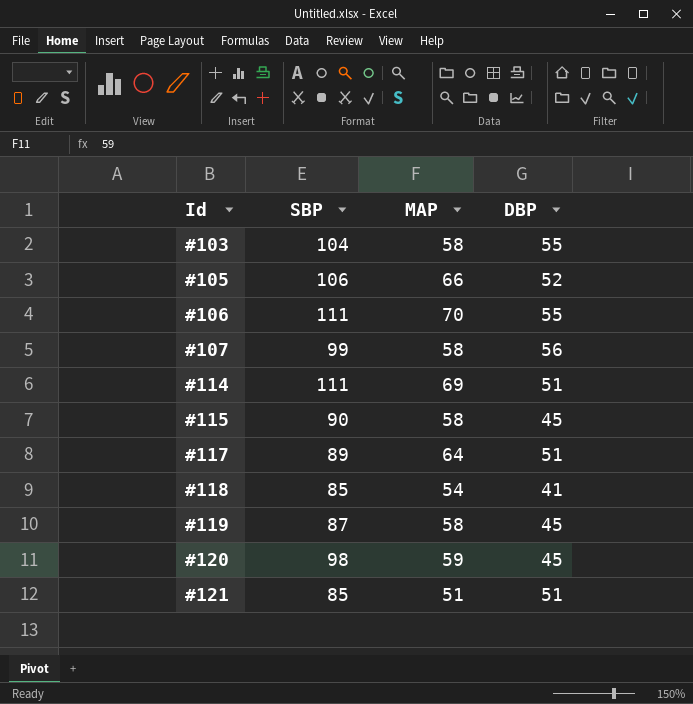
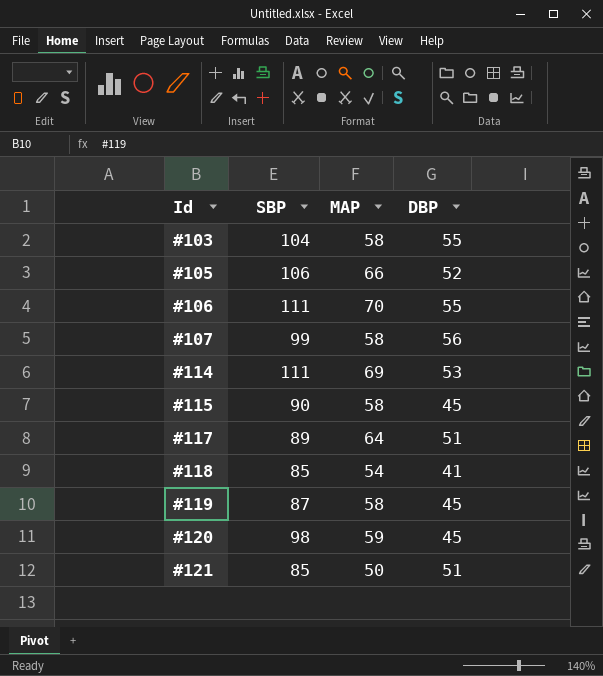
#114 | DBP: 51 -> 53
#121 | MAP: 51 -> 50

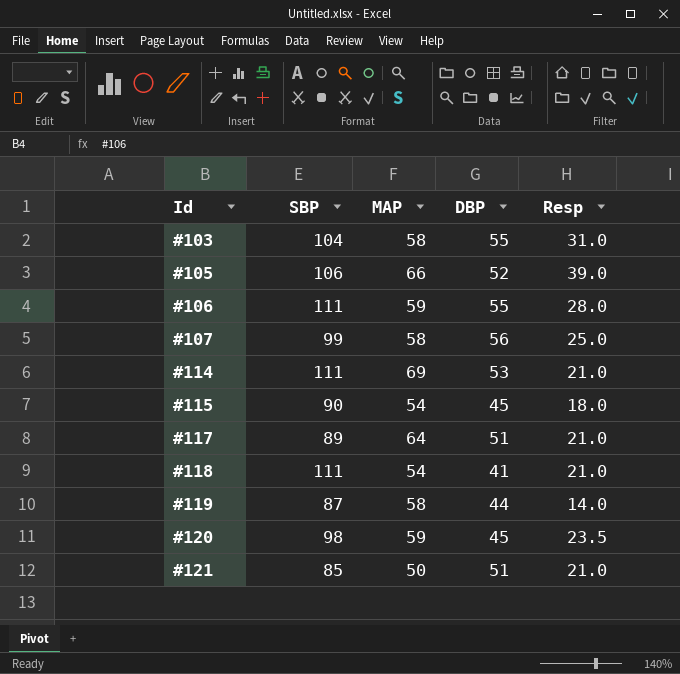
column Resp | position: none -> 5
#106 | MAP: 70 -> 59
#115 | MAP: 58 -> 54
#118 | SBP: 85 -> 111
#119 | DBP: 45 -> 44

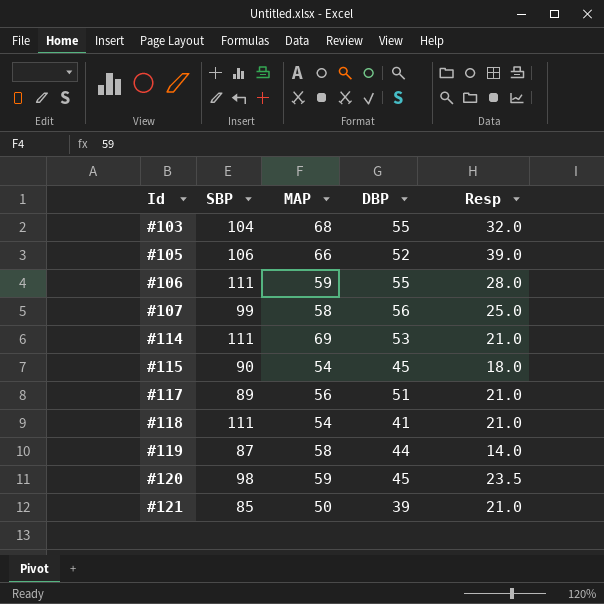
#103 | MAP: 58 -> 68
#103 | Resp: 31.0 -> 32.0
#117 | MAP: 64 -> 56
#121 | DBP: 51 -> 39

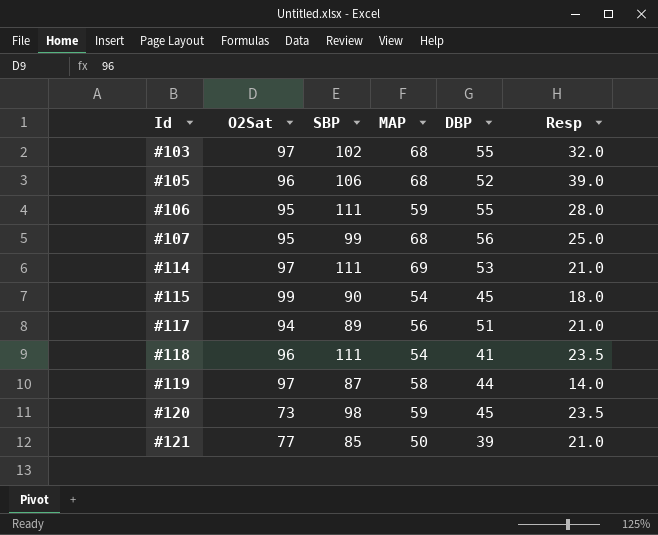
column O2Sat | position: none -> 2
#103 | SBP: 104 -> 102
#105 | MAP: 66 -> 68
#107 | MAP: 58 -> 68
#118 | Resp: 21.0 -> 23.5

